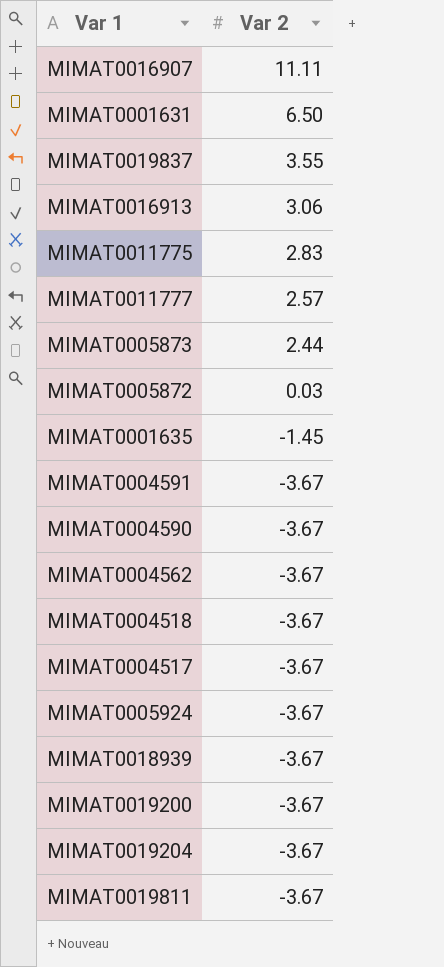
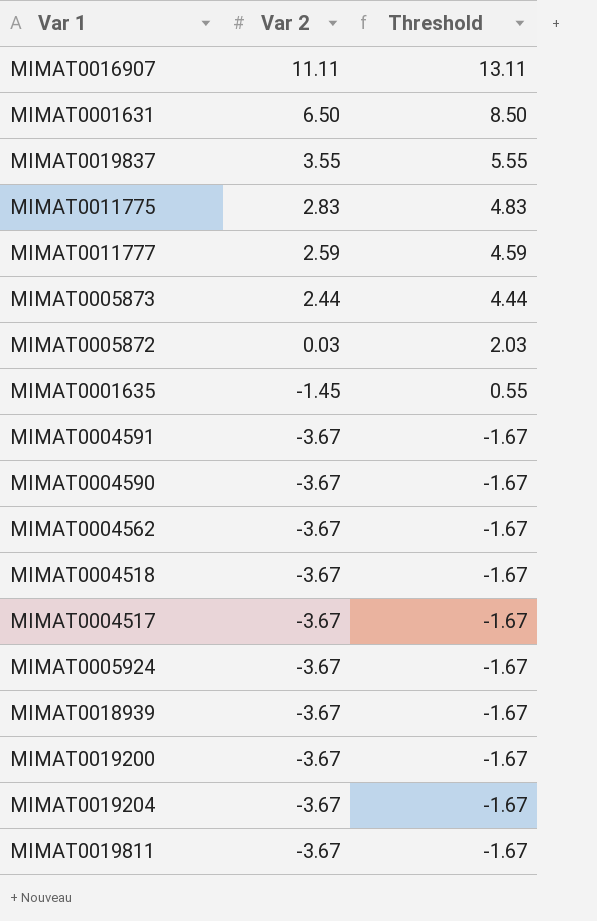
column Threshold | formula: none -> [Var 2] + 2
row MIMAT0016913: 3.06 -> none
MIMAT0011777 | Var 2: 2.57 -> 2.59

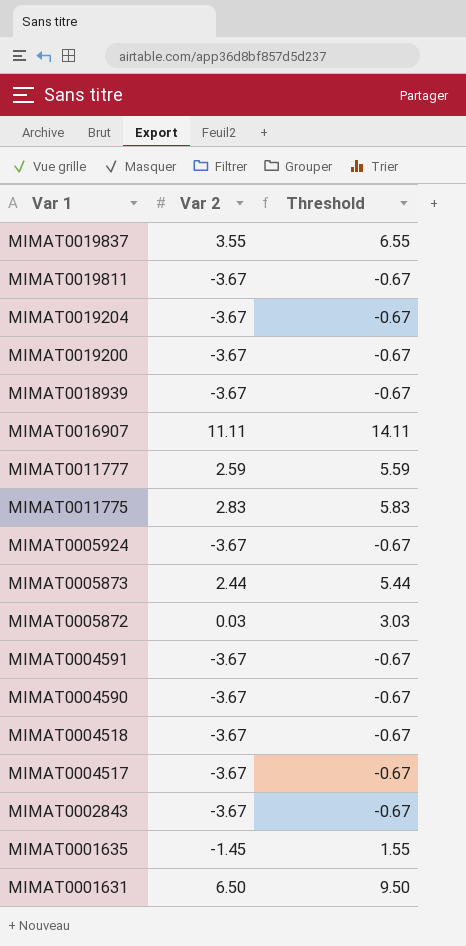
row order: Var 2 descending -> Var 1 descending
column Threshold | formula: [Var 2] + 2 -> [Var 2] + 3
row MIMAT0004562: -3.67 | -1.67 -> none
row MIMAT0002843: none -> -3.67 | -0.67

